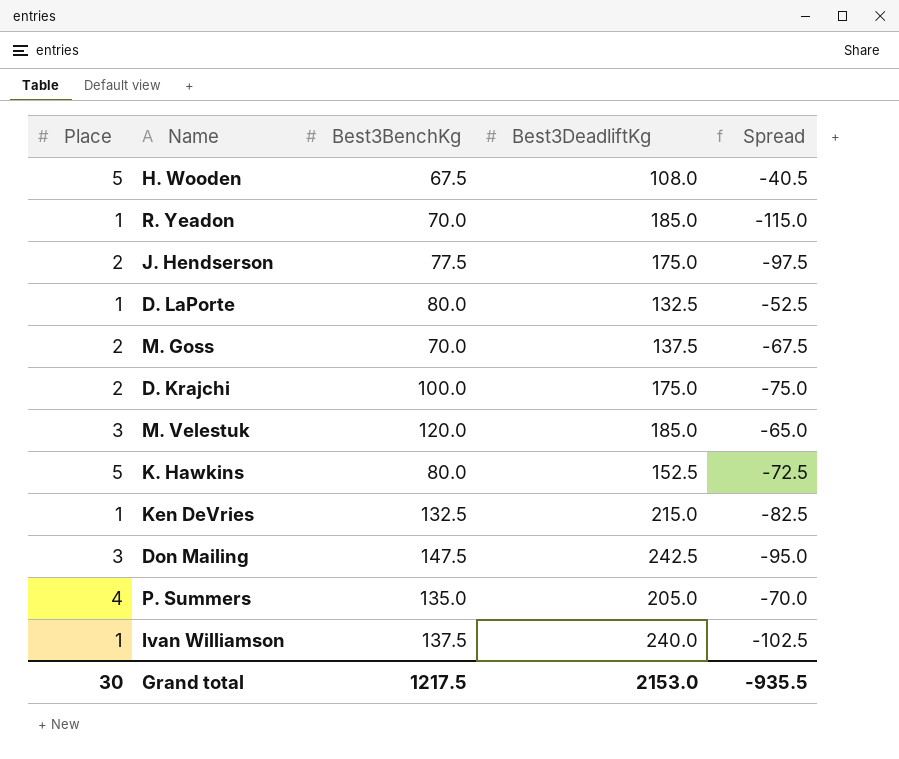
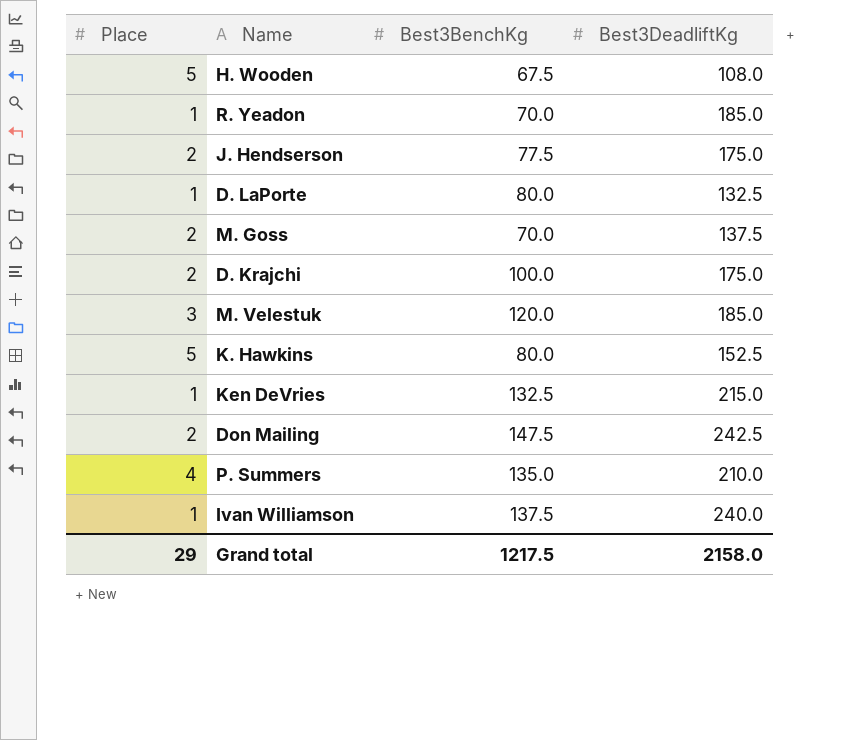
column Spread | formula: [Best3BenchKg] - [Best3DeadliftKg] -> none
Don Mailing | Place: 3 -> 2
P. Summers | Best3DeadliftKg: 205.0 -> 210.0
Grand total | Place: 30 -> 29
Grand total | Best3DeadliftKg: 2153.0 -> 2158.0

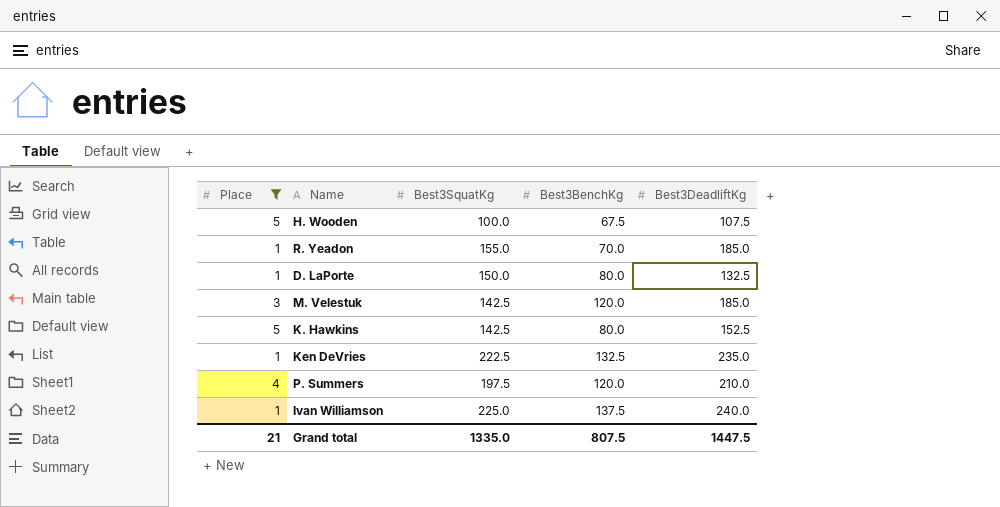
filter: none -> Place != 2
column Best3SquatKg | position: none -> 3
H. Wooden | Best3DeadliftKg: 108.0 -> 107.5
Ken DeVries | Best3DeadliftKg: 215.0 -> 235.0
P. Summers | Best3BenchKg: 135.0 -> 120.0
Grand total | Place: 29 -> 21
Grand total | Best3BenchKg: 1217.5 -> 807.5
Grand total | Best3DeadliftKg: 2158.0 -> 1447.5

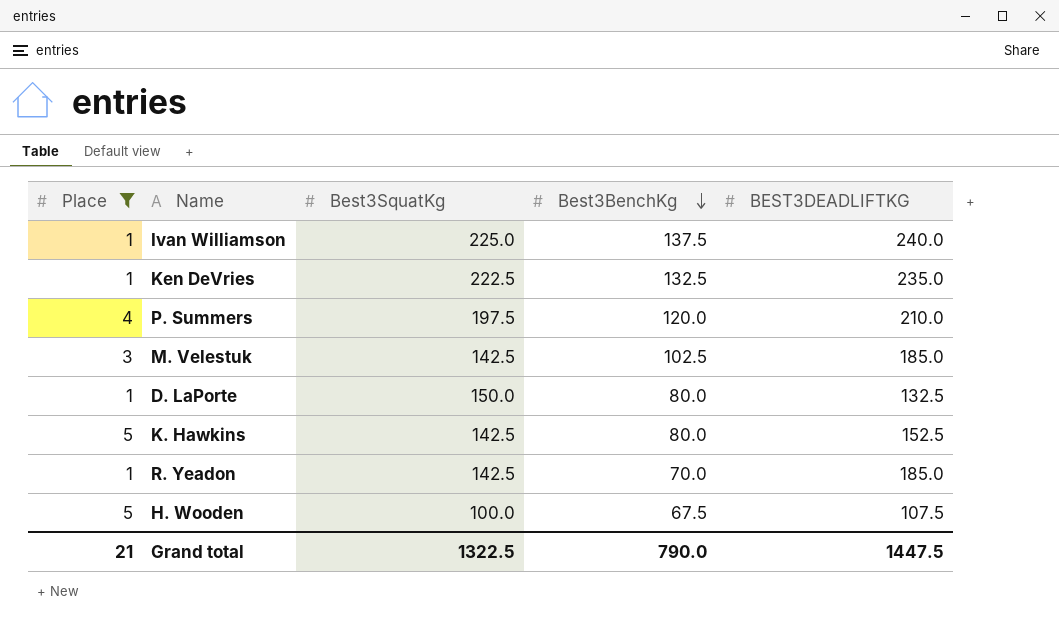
row order: none -> Best3BenchKg descending
column name: Best3DeadliftKg -> BEST3DEADLIFTKG
M. Velestuk | Best3BenchKg: 120.0 -> 102.5
R. Yeadon | Best3SquatKg: 155.0 -> 142.5
Grand total | Best3SquatKg: 1335.0 -> 1322.5
Grand total | Best3BenchKg: 807.5 -> 790.0

